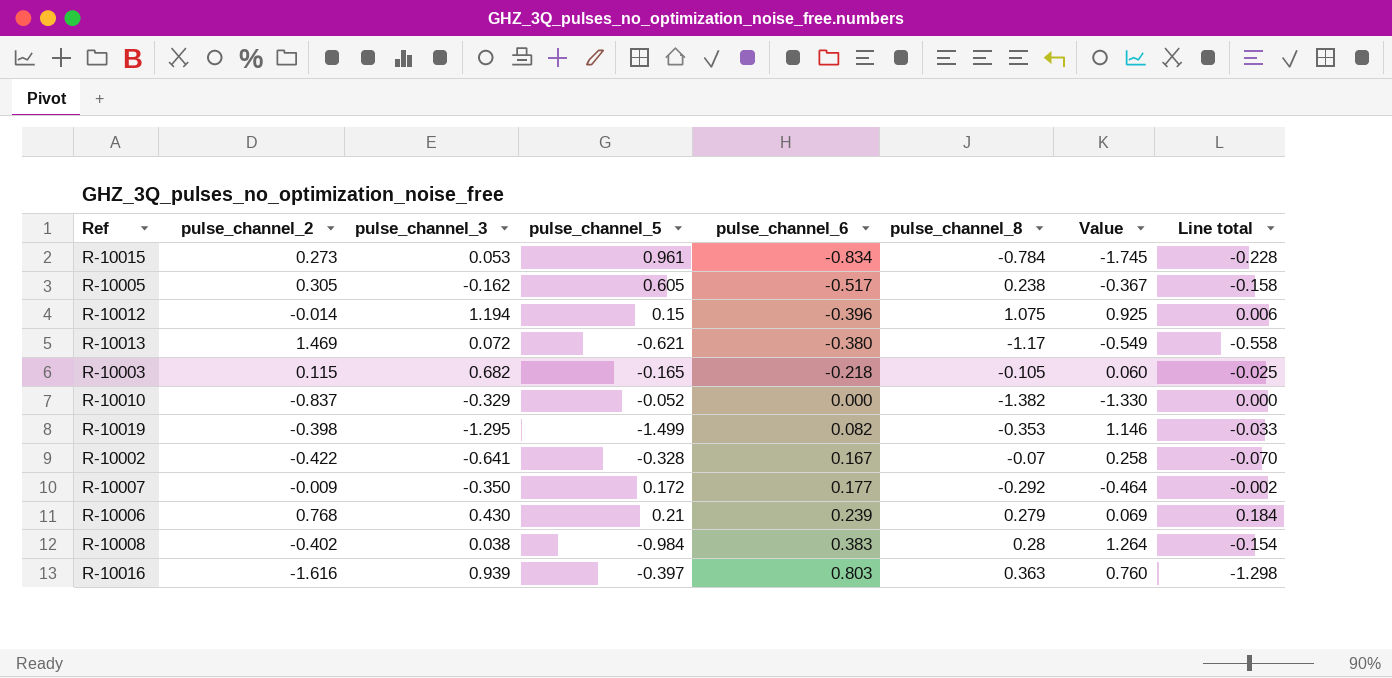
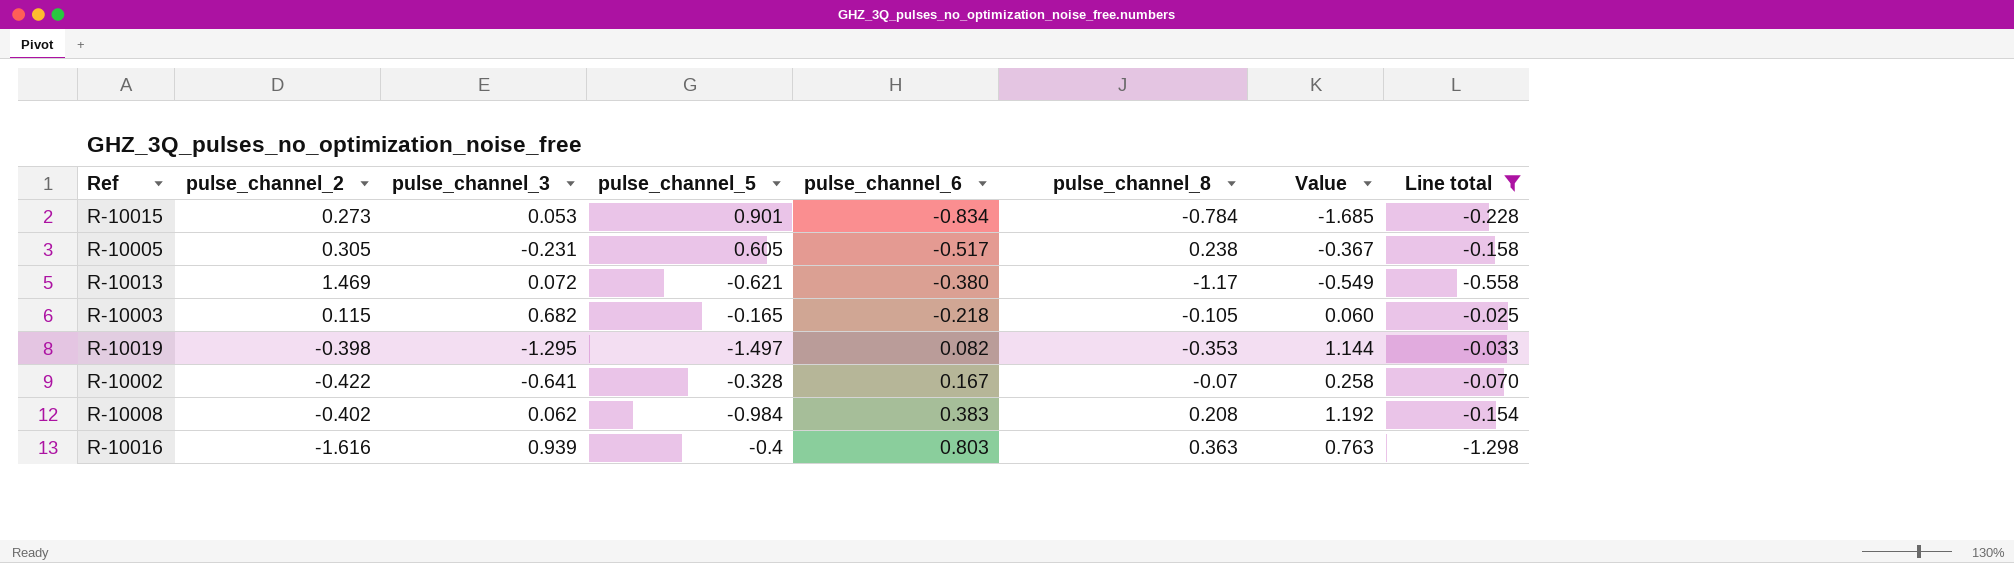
filter: none -> Line total <= -0.025
R-10015 | pulse_channel_5: 0.961 -> 0.901
R-10015 | Value: -1.745 -> -1.685
R-10005 | pulse_channel_3: -0.162 -> -0.231
R-10019 | pulse_channel_5: -1.499 -> -1.497
R-10019 | Value: 1.146 -> 1.144
R-10008 | pulse_channel_3: 0.038 -> 0.062
R-10008 | pulse_channel_8: 0.28 -> 0.208
R-10008 | Value: 1.264 -> 1.192
R-10016 | pulse_channel_5: -0.397 -> -0.4
R-10016 | Value: 0.760 -> 0.763

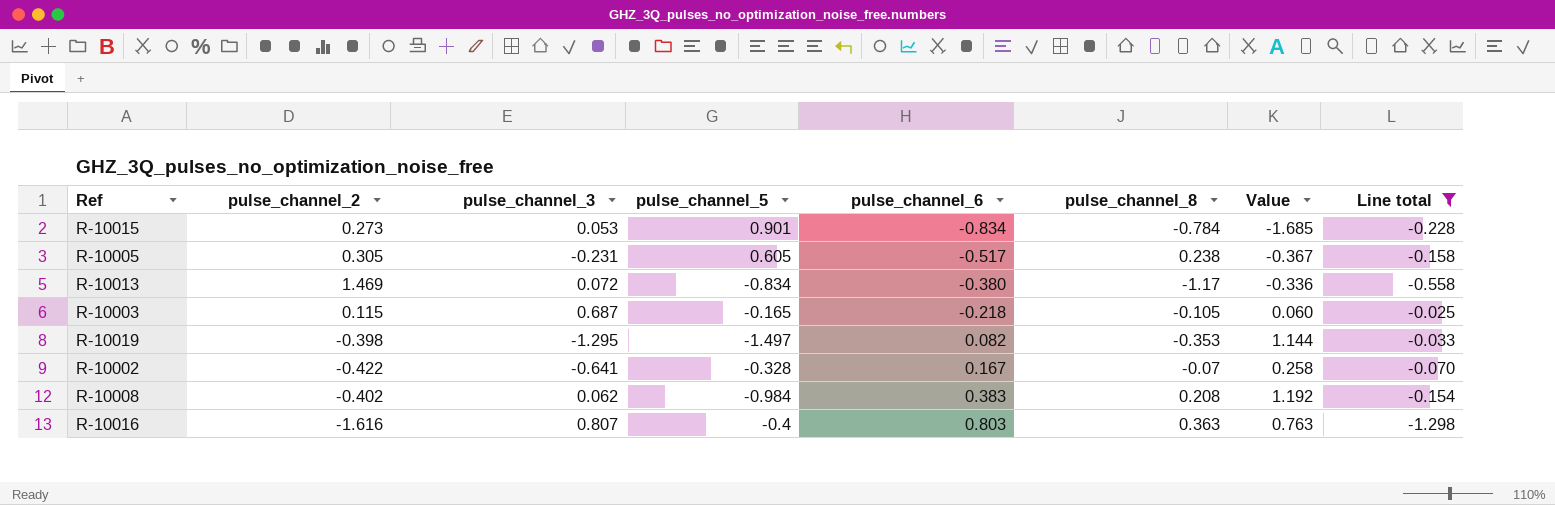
R-10013 | pulse_channel_5: -0.621 -> -0.834
R-10013 | Value: -0.549 -> -0.336
R-10003 | pulse_channel_3: 0.682 -> 0.687
R-10016 | pulse_channel_3: 0.939 -> 0.807

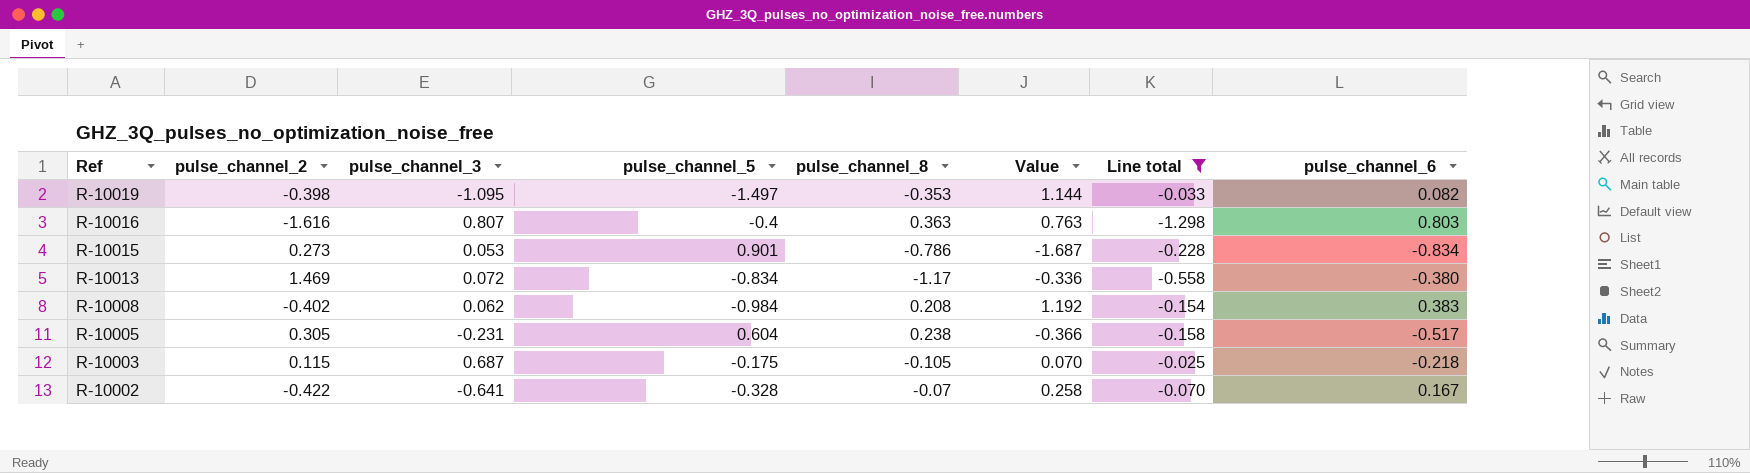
row order: pulse_channel_6 ascending -> Ref descending
column pulse_channel_6 | position: 5 -> 8
R-10019 | pulse_channel_3: -1.295 -> -1.095
R-10015 | pulse_channel_8: -0.784 -> -0.786
R-10015 | Value: -1.685 -> -1.687
R-10005 | pulse_channel_5: 0.605 -> 0.604
R-10005 | Value: -0.367 -> -0.366
R-10003 | pulse_channel_5: -0.165 -> -0.175
R-10003 | Value: 0.060 -> 0.070

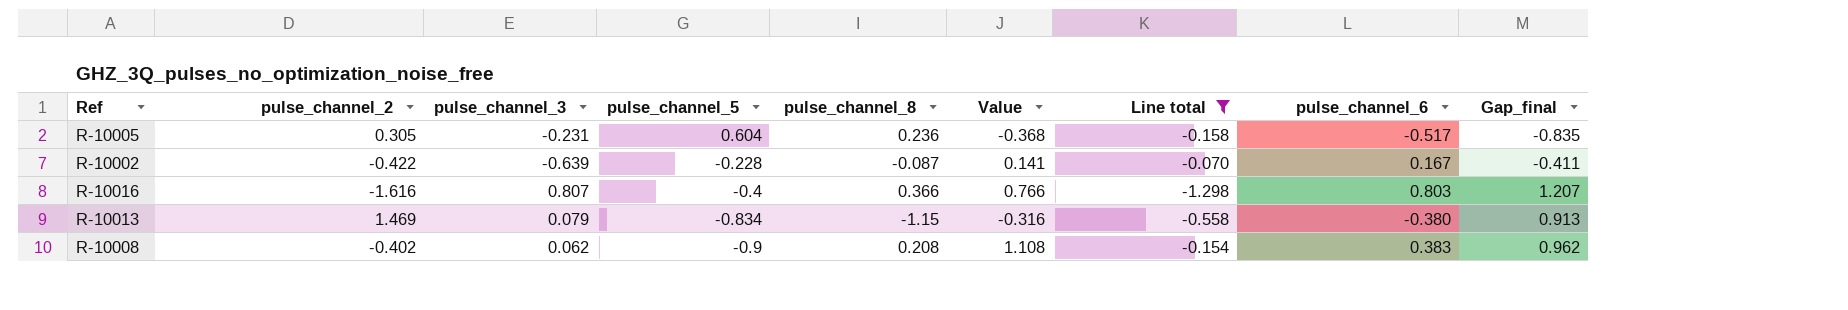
row order: Ref descending -> pulse_channel_5 descending
column Gap_final | formula: none -> [pulse_channel_3] - [pulse_channel_5]
row R-10019: -0.398 | -1.095 | -1.497 | -0.353 | 1.144 | -0.033 | 0.082 -> none
row R-10015: 0.273 | 0.053 | 0.901 | -0.786 | -1.687 | -0.228 | -0.834 -> none
row R-10003: 0.115 | 0.687 | -0.175 | -0.105 | 0.070 | -0.025 | -0.218 -> none
R-10005 | pulse_channel_8: 0.238 -> 0.236
R-10005 | Value: -0.366 -> -0.368
R-10002 | pulse_channel_3: -0.641 -> -0.639
R-10002 | pulse_channel_5: -0.328 -> -0.228
R-10002 | pulse_channel_8: -0.07 -> -0.087
R-10002 | Value: 0.258 -> 0.141
R-10016 | pulse_channel_8: 0.363 -> 0.366
R-10016 | Value: 0.763 -> 0.766
R-10013 | pulse_channel_3: 0.072 -> 0.079
R-10013 | pulse_channel_8: -1.17 -> -1.15
R-10013 | Value: -0.336 -> -0.316
R-10008 | pulse_channel_5: -0.984 -> -0.9
R-10008 | Value: 1.192 -> 1.108

